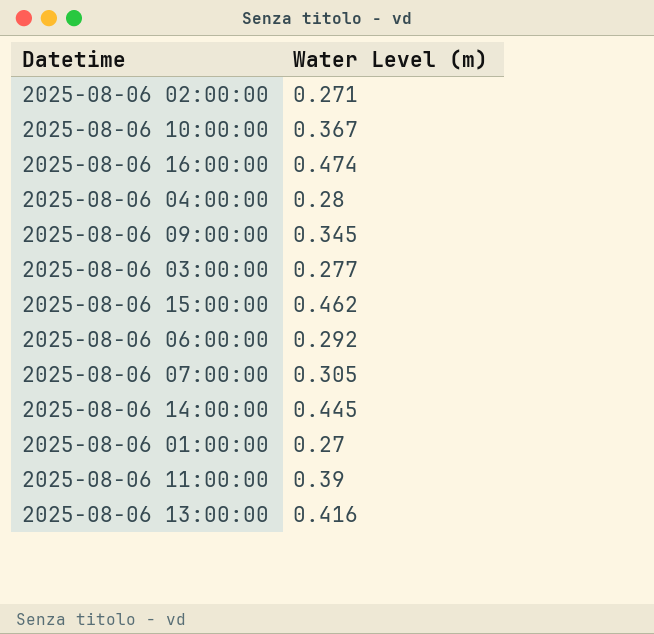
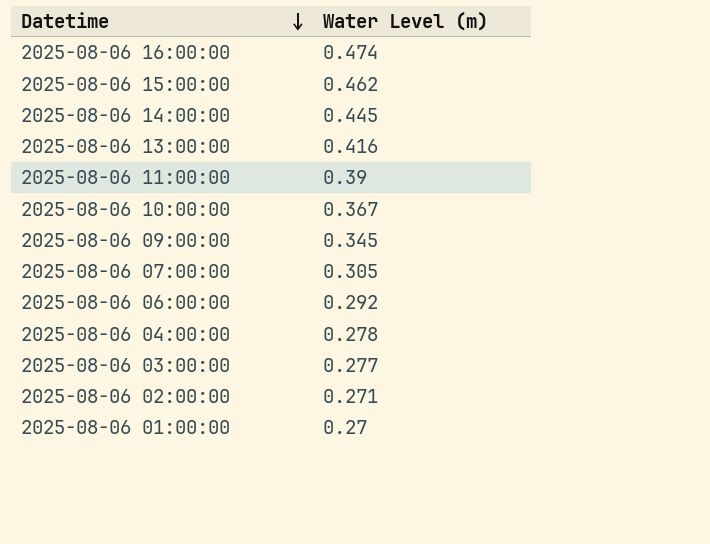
row order: none -> Datetime descending
2025-08-06 04:00:00 | Water Level (m): 0.28 -> 0.278

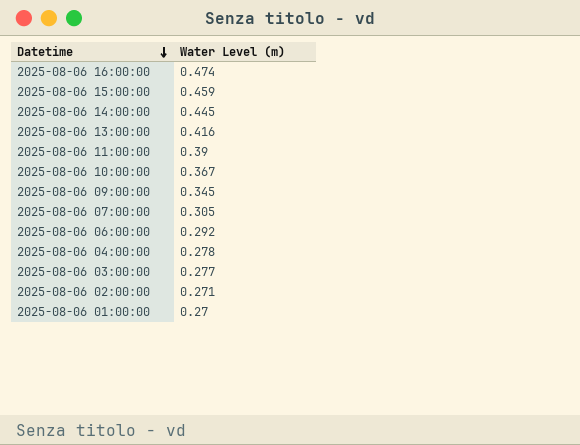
2025-08-06 15:00:00 | Water Level (m): 0.462 -> 0.459

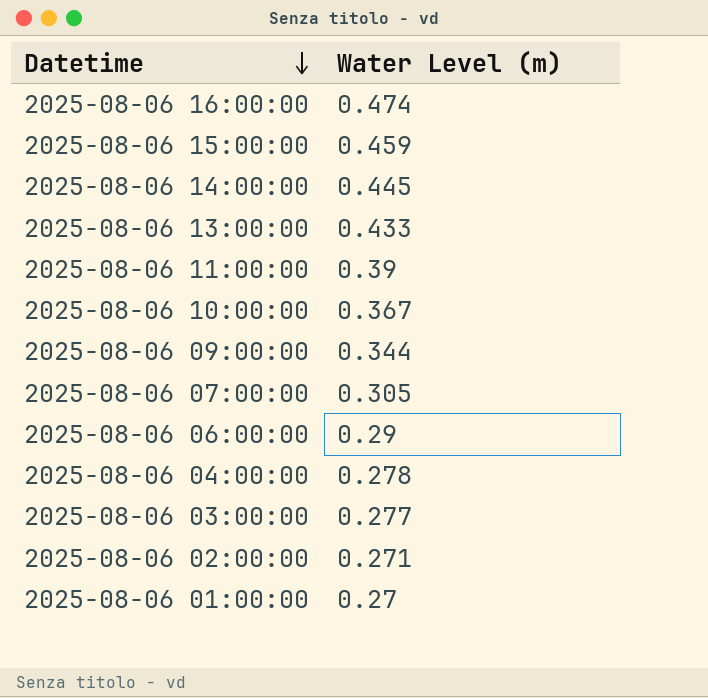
2025-08-06 13:00:00 | Water Level (m): 0.416 -> 0.433
2025-08-06 09:00:00 | Water Level (m): 0.345 -> 0.344
2025-08-06 06:00:00 | Water Level (m): 0.292 -> 0.29

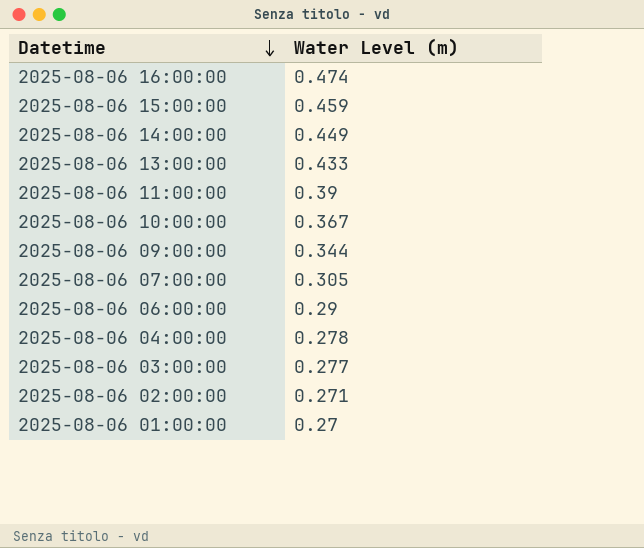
2025-08-06 14:00:00 | Water Level (m): 0.445 -> 0.449

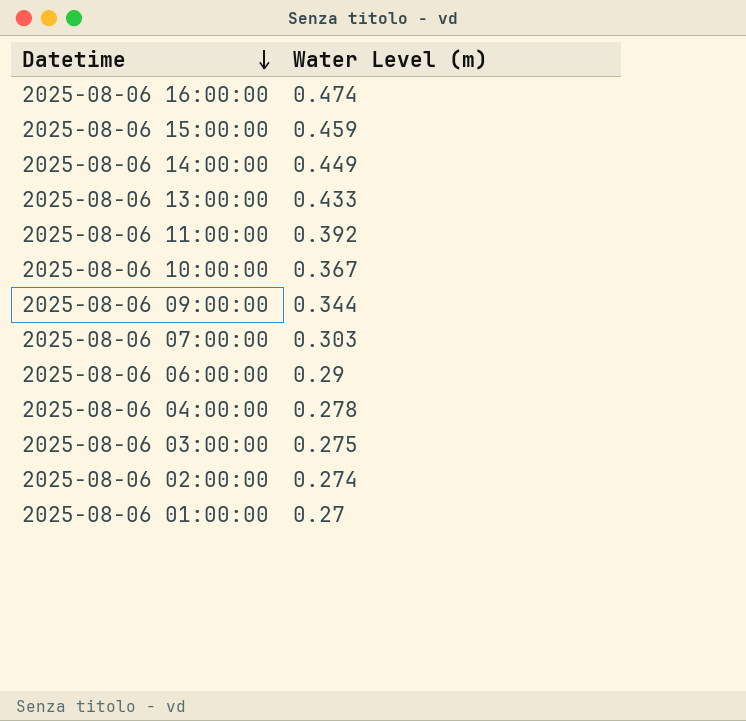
2025-08-06 11:00:00 | Water Level (m): 0.39 -> 0.392
2025-08-06 07:00:00 | Water Level (m): 0.305 -> 0.303
2025-08-06 03:00:00 | Water Level (m): 0.277 -> 0.275
2025-08-06 02:00:00 | Water Level (m): 0.271 -> 0.274

